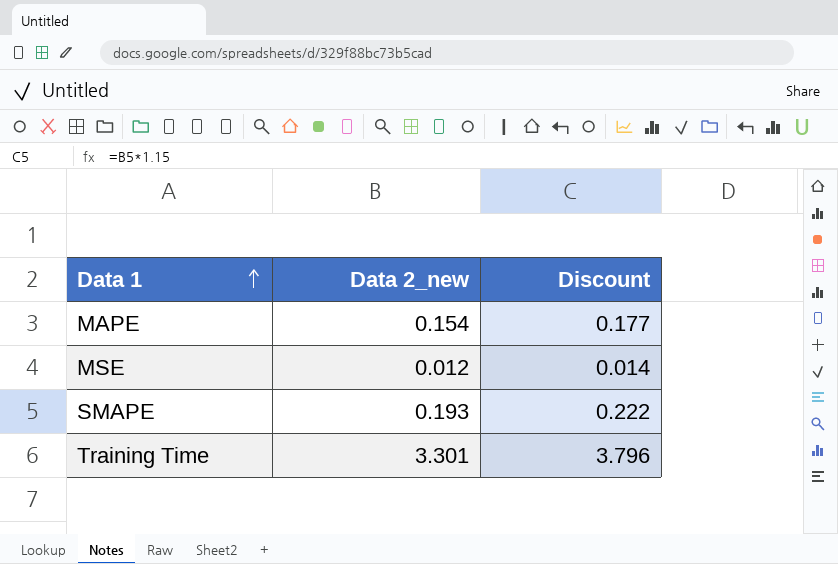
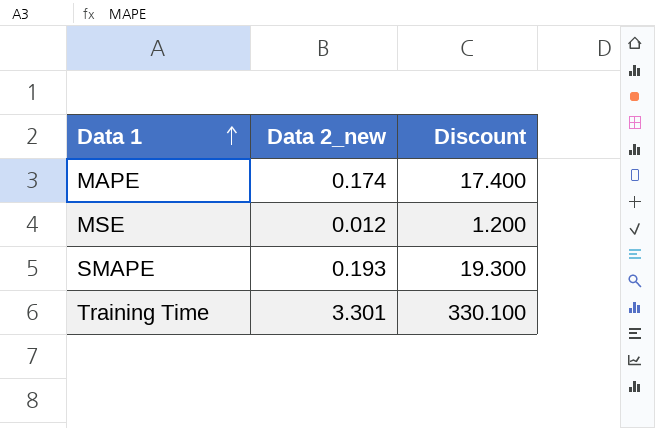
column Discount | formula: [Data 2_new] * 1.15 -> [Data 2_new] * 100
MAPE | Data 2_new: 0.154 -> 0.174

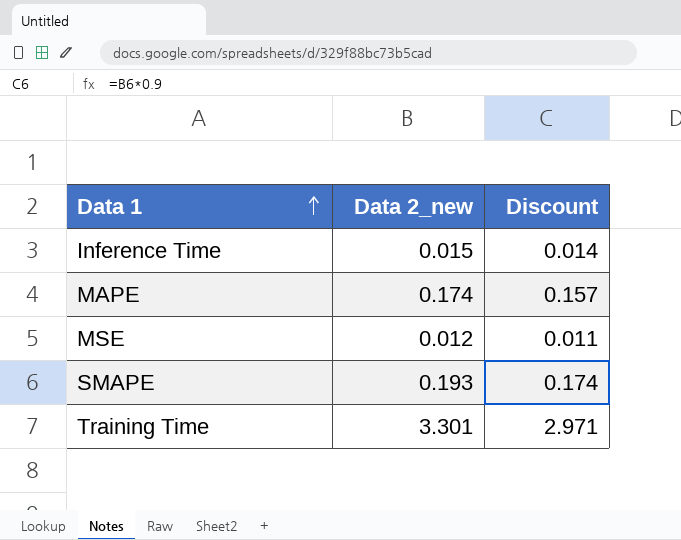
column Discount | formula: [Data 2_new] * 100 -> [Data 2_new] * 0.9
row Inference Time: none -> 0.015 | 0.014

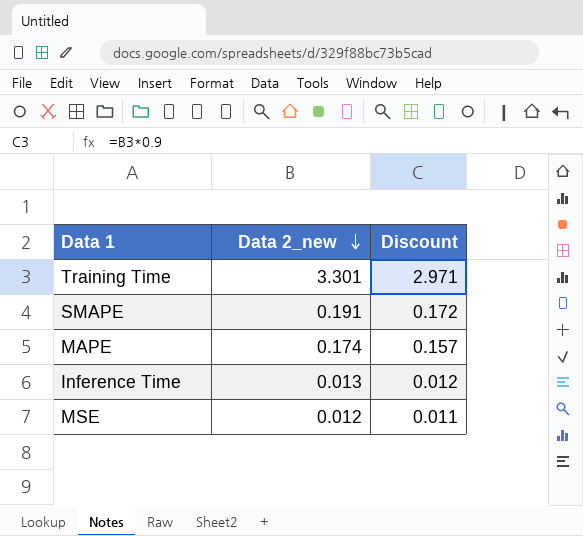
row order: Data 1 ascending -> Data 2_new descending
SMAPE | Data 2_new: 0.193 -> 0.191
SMAPE | Discount: 0.174 -> 0.172
Inference Time | Data 2_new: 0.015 -> 0.013
Inference Time | Discount: 0.014 -> 0.012

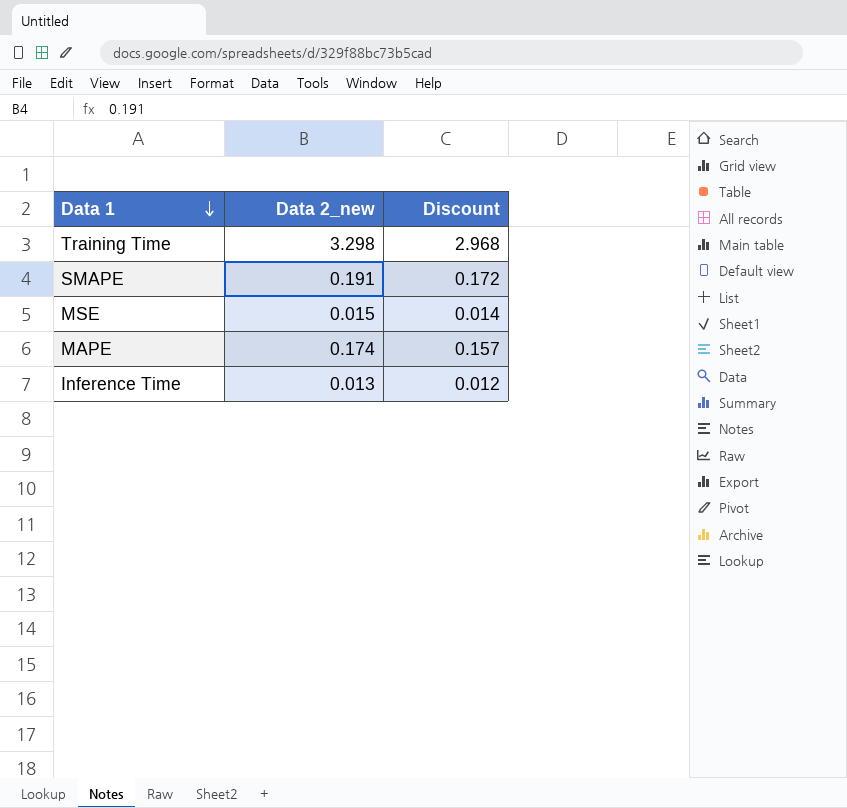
row order: Data 2_new descending -> Data 1 descending
Training Time | Data 2_new: 3.301 -> 3.298
Training Time | Discount: 2.971 -> 2.968
MSE | Data 2_new: 0.012 -> 0.015
MSE | Discount: 0.011 -> 0.014

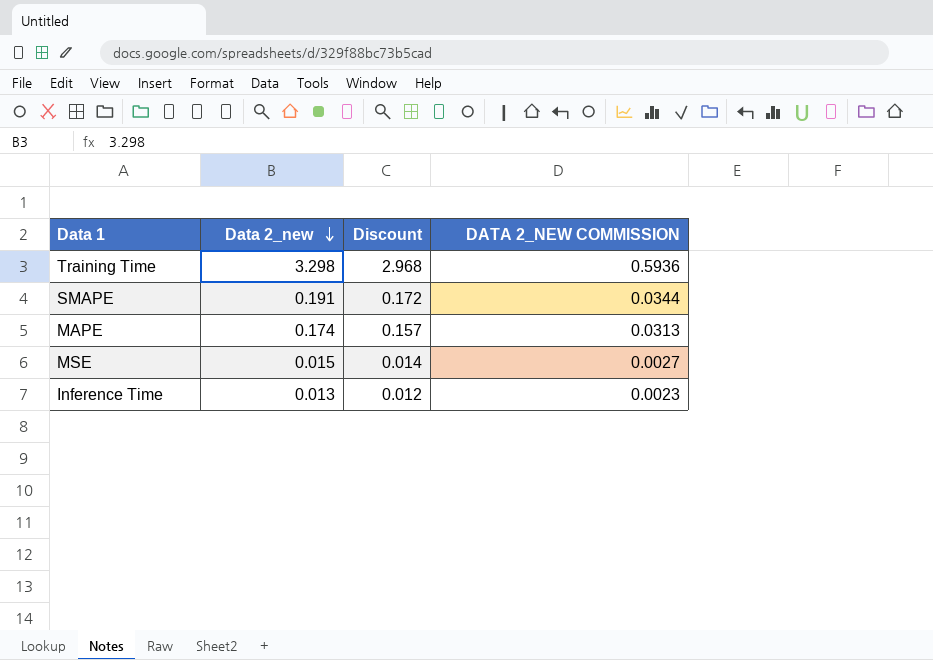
row order: Data 1 descending -> Data 2_new descending
column DATA 2_NEW COMMISSION | formula: none -> [Data 2_new] * 0.18

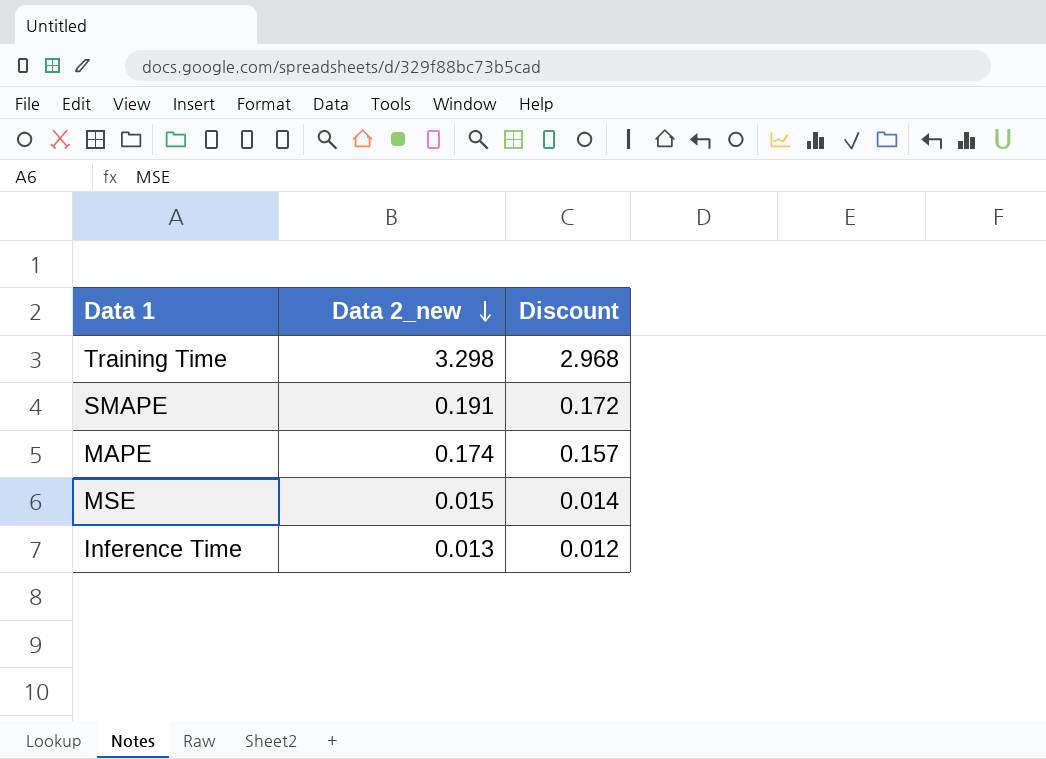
column DATA 2_NEW COMMISSION | formula: [Data 2_new] * 0.18 -> none

